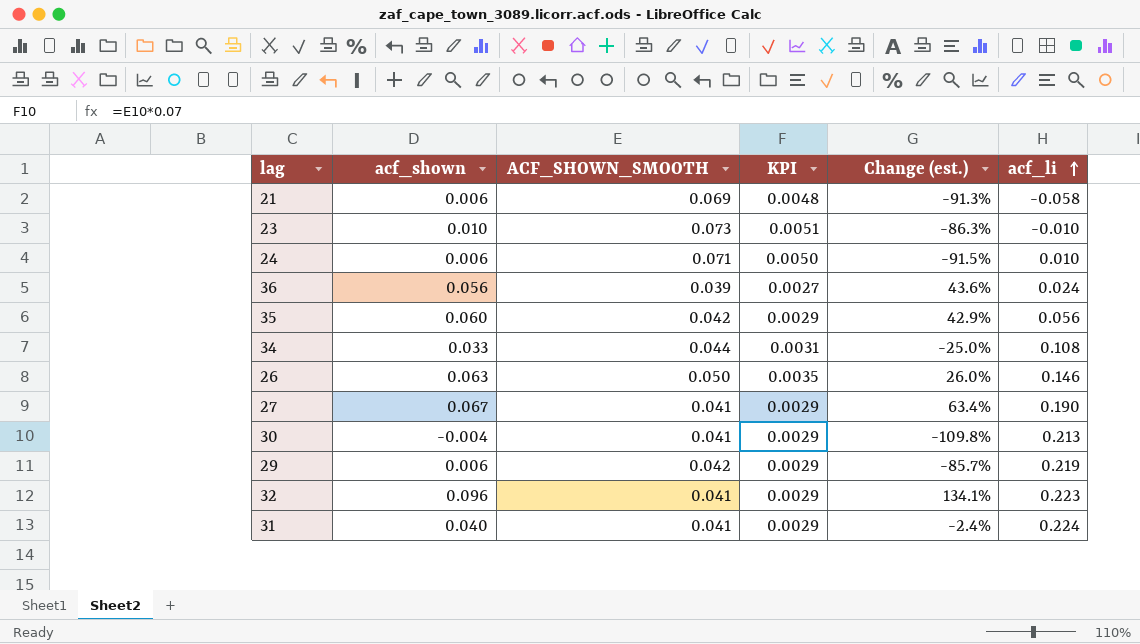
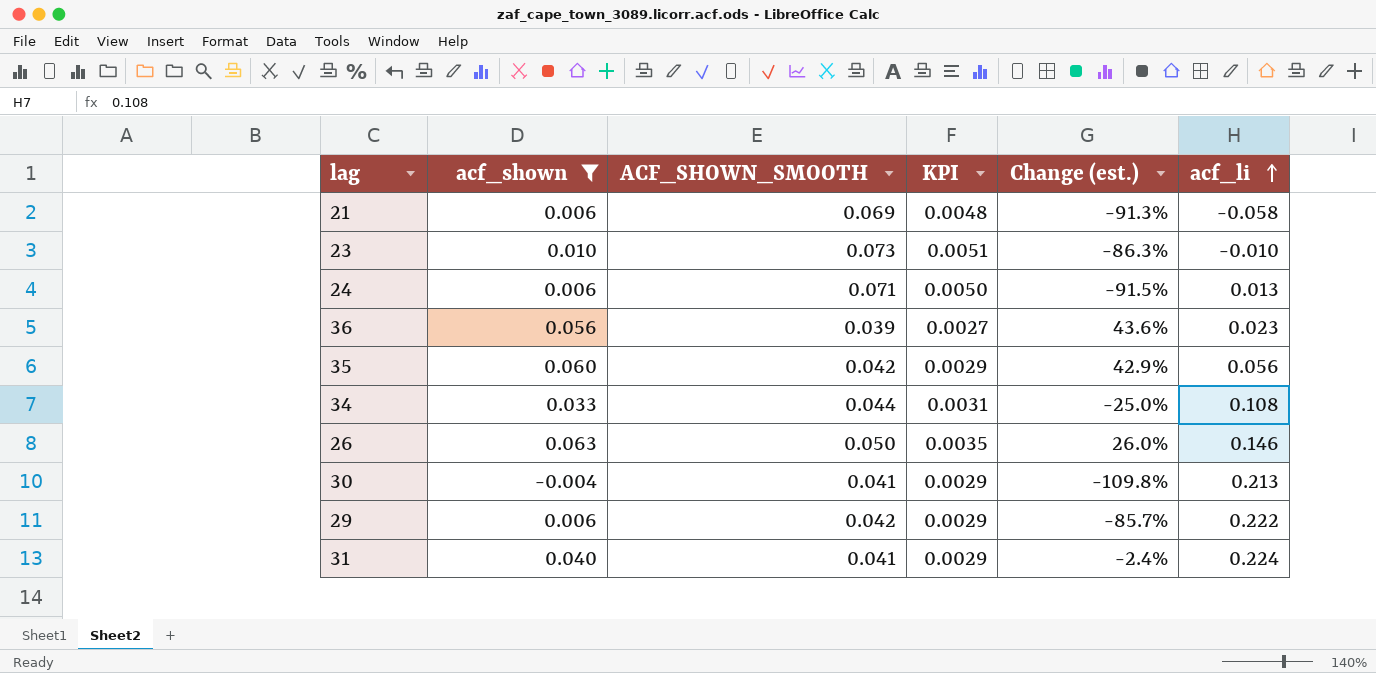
filter: none -> acf_shown <= 0.063
24 | acf_li: 0.010 -> 0.013
36 | acf_li: 0.024 -> 0.023
29 | acf_li: 0.219 -> 0.222

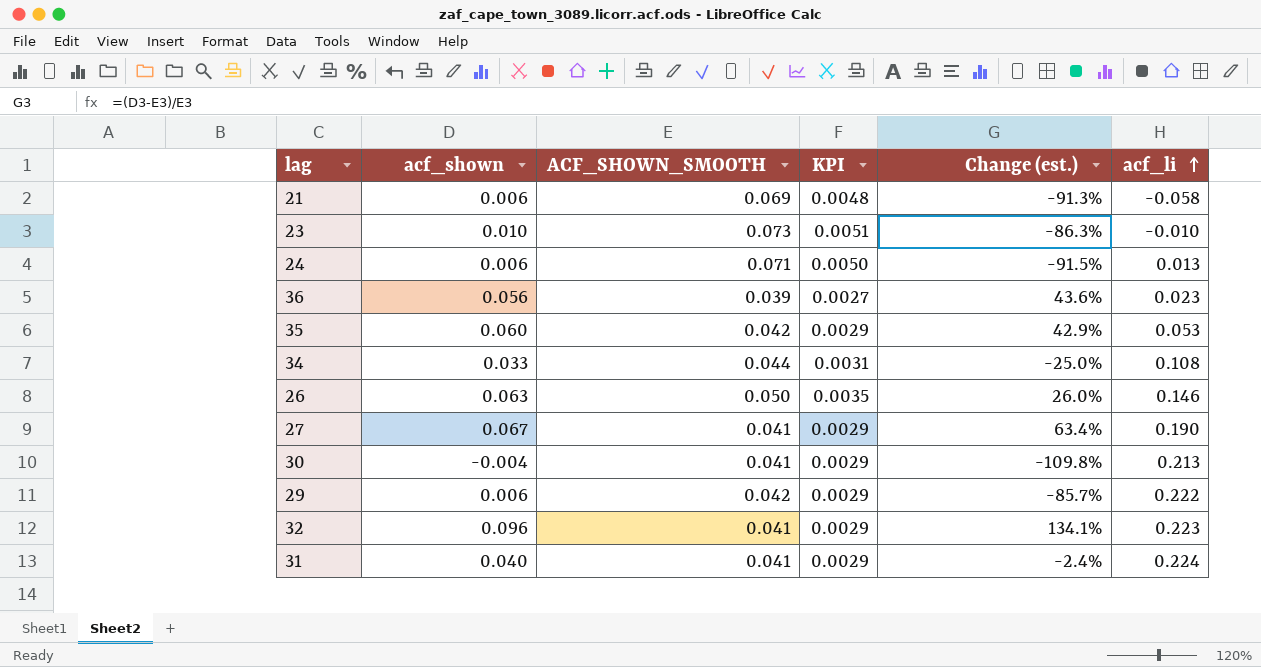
filter: acf_shown <= 0.063 -> none
35 | acf_li: 0.056 -> 0.053

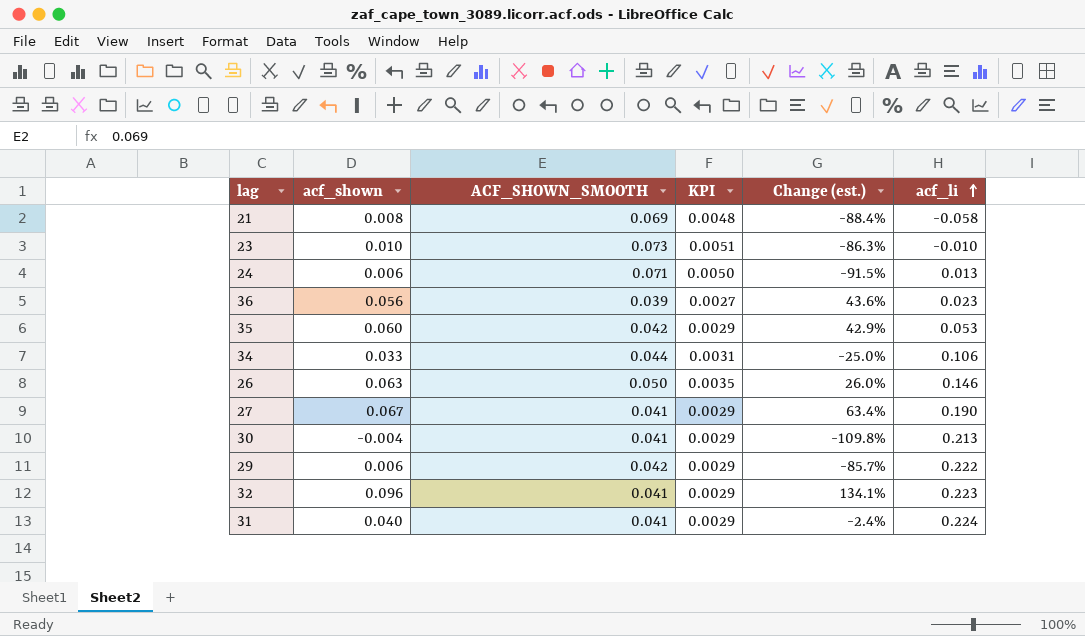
21 | acf_shown: 0.006 -> 0.008
21 | Change (est.): -91.3% -> -88.4%
34 | acf_li: 0.108 -> 0.106

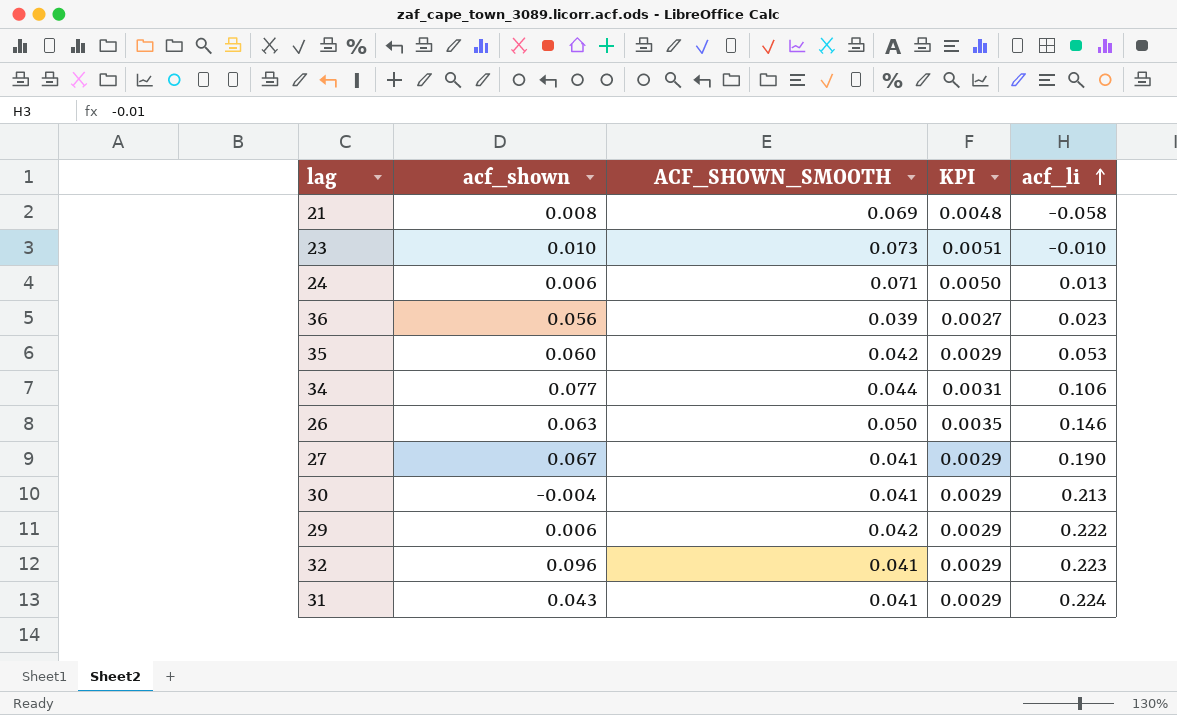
column Change (est.) | formula: ([acf_shown] - [ACF_SHOWN_SMOOTH]) / [ACF_SHOWN_SMOOTH] -> none
34 | acf_shown: 0.033 -> 0.077
31 | acf_shown: 0.040 -> 0.043

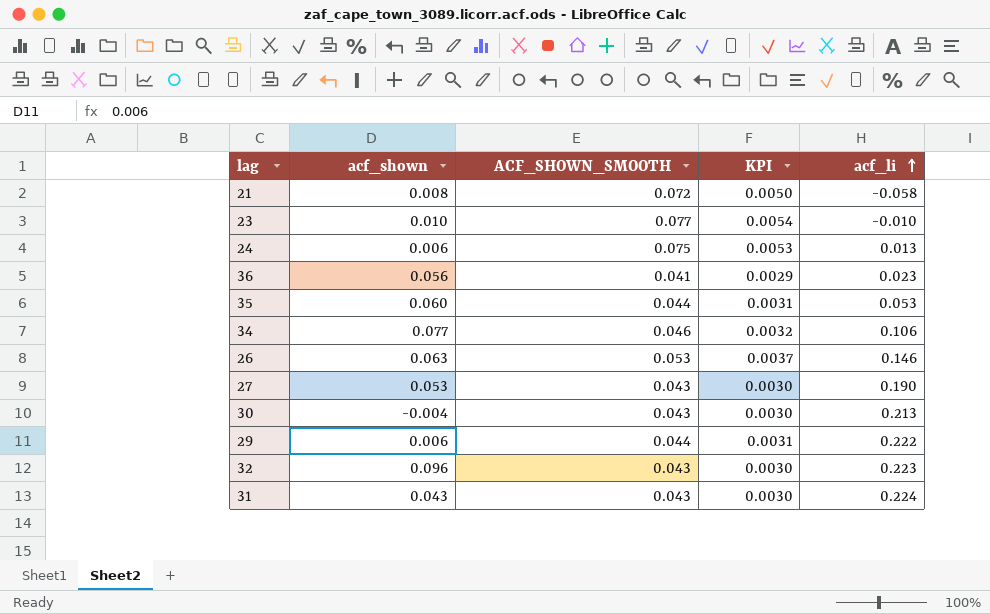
21 | ACF_SHOWN_SMOOTH: 0.069 -> 0.072
21 | KPI: 0.0048 -> 0.0050
23 | ACF_SHOWN_SMOOTH: 0.073 -> 0.077
23 | KPI: 0.0051 -> 0.0054
24 | ACF_SHOWN_SMOOTH: 0.071 -> 0.075
24 | KPI: 0.0050 -> 0.0053
36 | ACF_SHOWN_SMOOTH: 0.039 -> 0.041
36 | KPI: 0.0027 -> 0.0029
35 | ACF_SHOWN_SMOOTH: 0.042 -> 0.044
35 | KPI: 0.0029 -> 0.0031
34 | ACF_SHOWN_SMOOTH: 0.044 -> 0.046
34 | KPI: 0.0031 -> 0.0032
26 | ACF_SHOWN_SMOOTH: 0.050 -> 0.053
26 | KPI: 0.0035 -> 0.0037
27 | acf_shown: 0.067 -> 0.053
27 | ACF_SHOWN_SMOOTH: 0.041 -> 0.043
27 | KPI: 0.0029 -> 0.0030
30 | ACF_SHOWN_SMOOTH: 0.041 -> 0.043
30 | KPI: 0.0029 -> 0.0030
29 | ACF_SHOWN_SMOOTH: 0.042 -> 0.044
29 | KPI: 0.0029 -> 0.0031
32 | ACF_SHOWN_SMOOTH: 0.041 -> 0.043
32 | KPI: 0.0029 -> 0.0030
31 | ACF_SHOWN_SMOOTH: 0.041 -> 0.043
31 | KPI: 0.0029 -> 0.0030

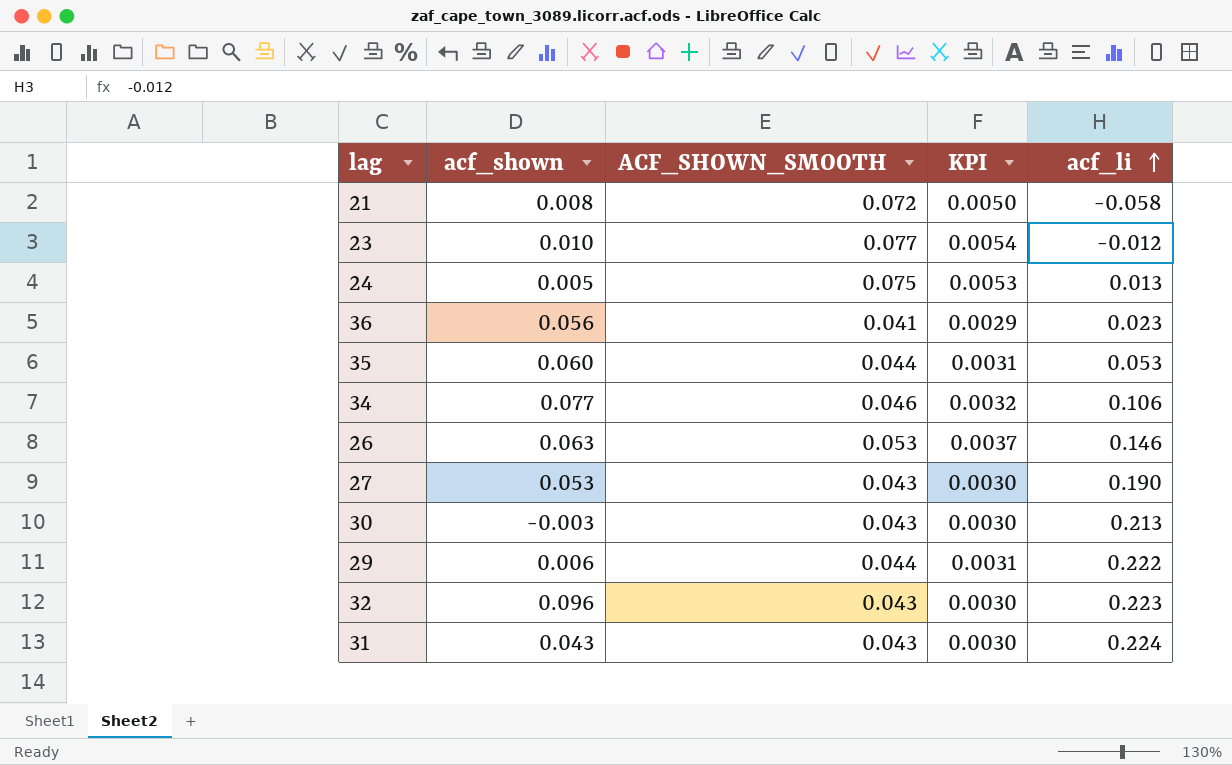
23 | acf_li: -0.010 -> -0.012
24 | acf_shown: 0.006 -> 0.005
30 | acf_shown: -0.004 -> -0.003

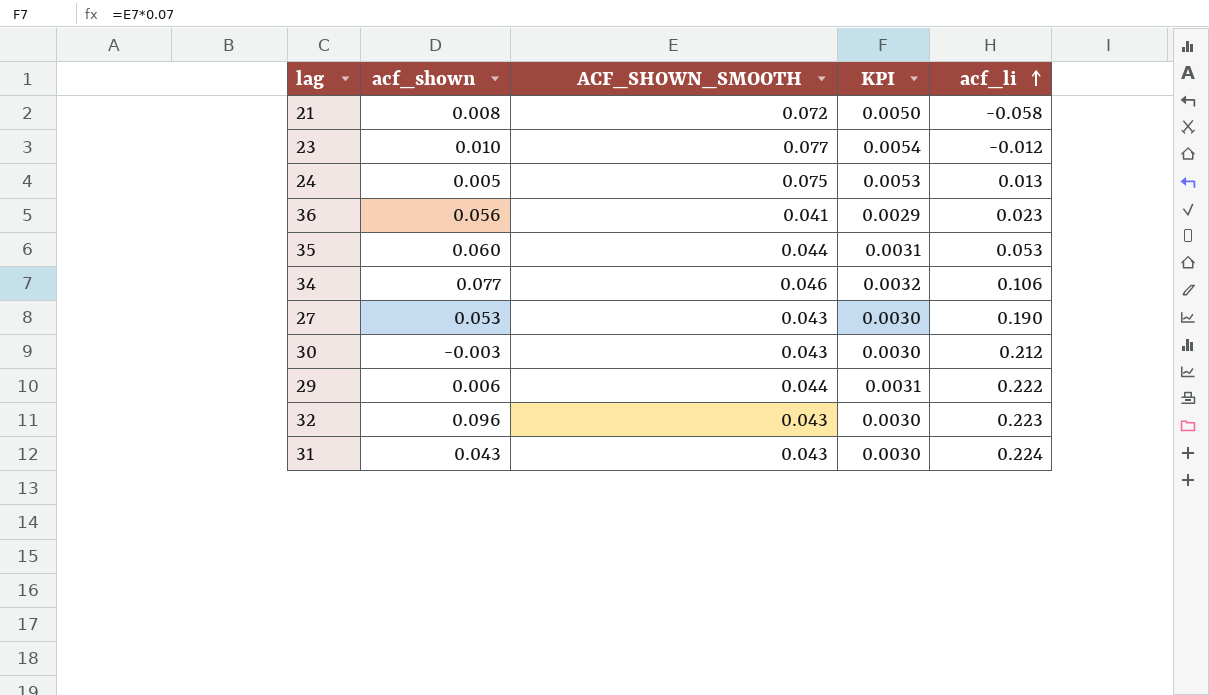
row 26: 0.063 | 0.053 | 0.0037 | 0.146 -> none
30 | acf_li: 0.213 -> 0.212

